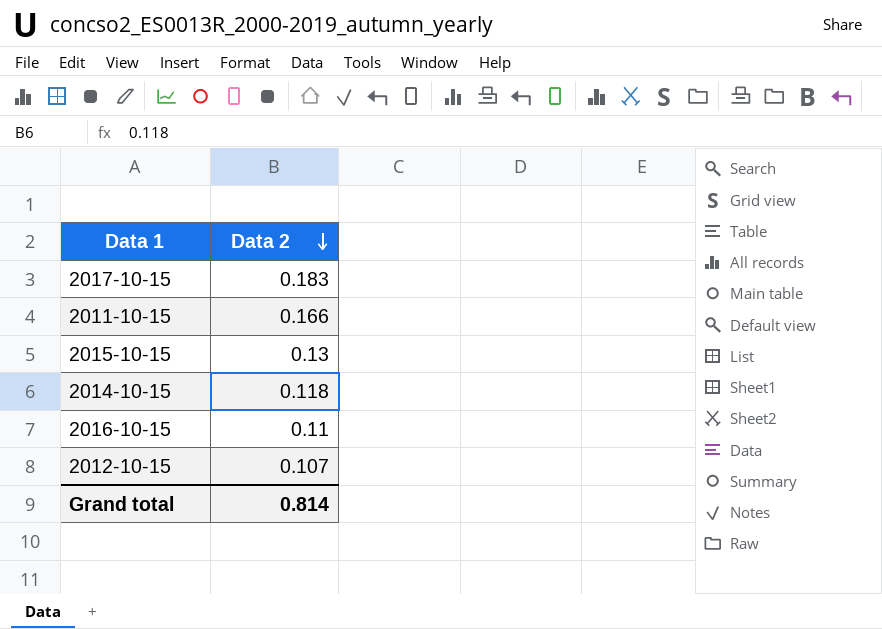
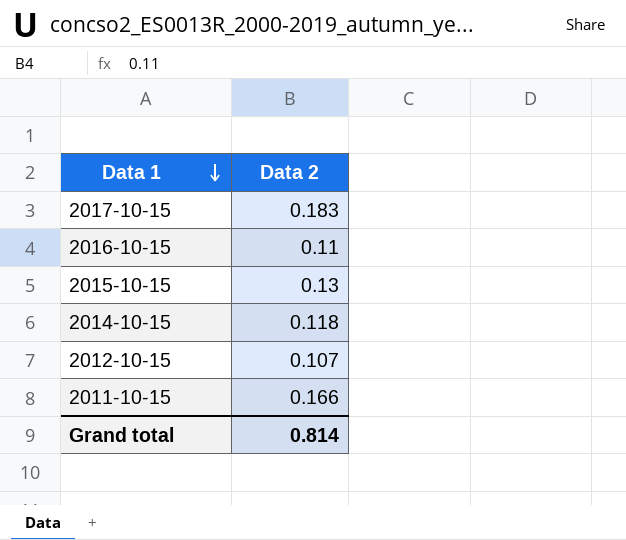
row order: Data 2 descending -> Data 1 descending

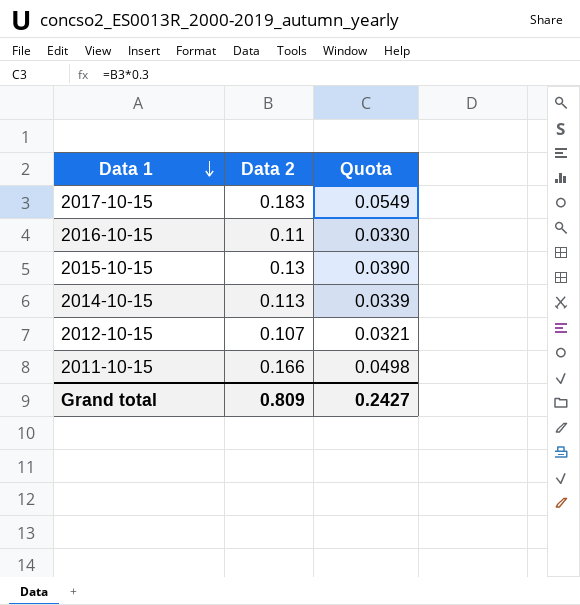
column Quota | formula: none -> [Data 2] * 0.3
2014-10-15 | Data 2: 0.118 -> 0.113
Grand total | Data 2: 0.814 -> 0.809

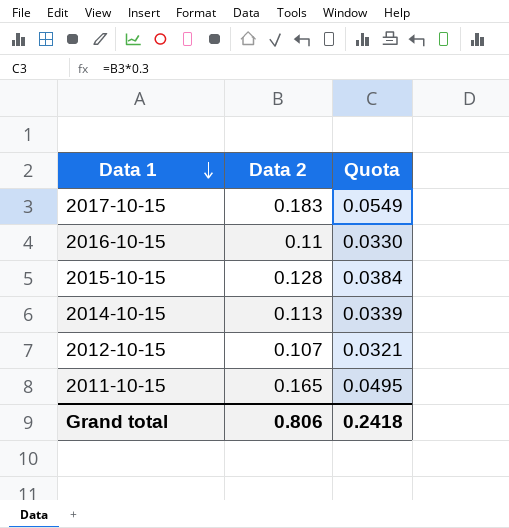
2015-10-15 | Data 2: 0.13 -> 0.128
2015-10-15 | Quota: 0.0390 -> 0.0384
2011-10-15 | Data 2: 0.166 -> 0.165
2011-10-15 | Quota: 0.0498 -> 0.0495
Grand total | Data 2: 0.809 -> 0.806
Grand total | Quota: 0.2427 -> 0.2418

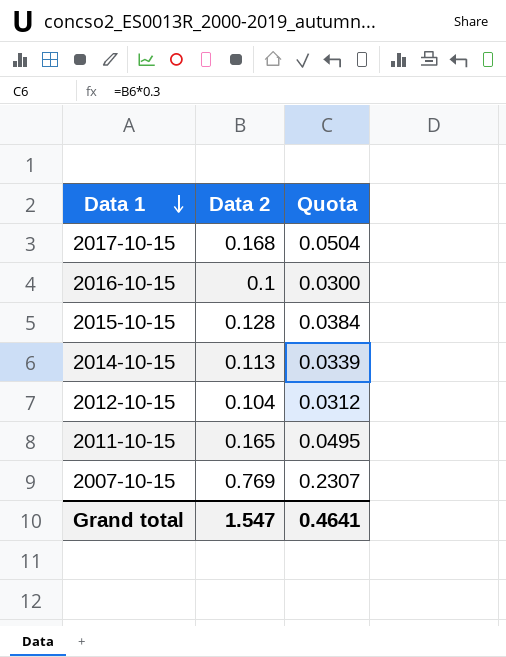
2017-10-15 | Data 2: 0.183 -> 0.168
2017-10-15 | Quota: 0.0549 -> 0.0504
2016-10-15 | Data 2: 0.11 -> 0.1
2016-10-15 | Quota: 0.0330 -> 0.0300
2012-10-15 | Data 2: 0.107 -> 0.104
2012-10-15 | Quota: 0.0321 -> 0.0312
row 2007-10-15: none -> 0.769 | 0.2307
Grand total | Data 2: 0.806 -> 1.547
Grand total | Quota: 0.2418 -> 0.4641

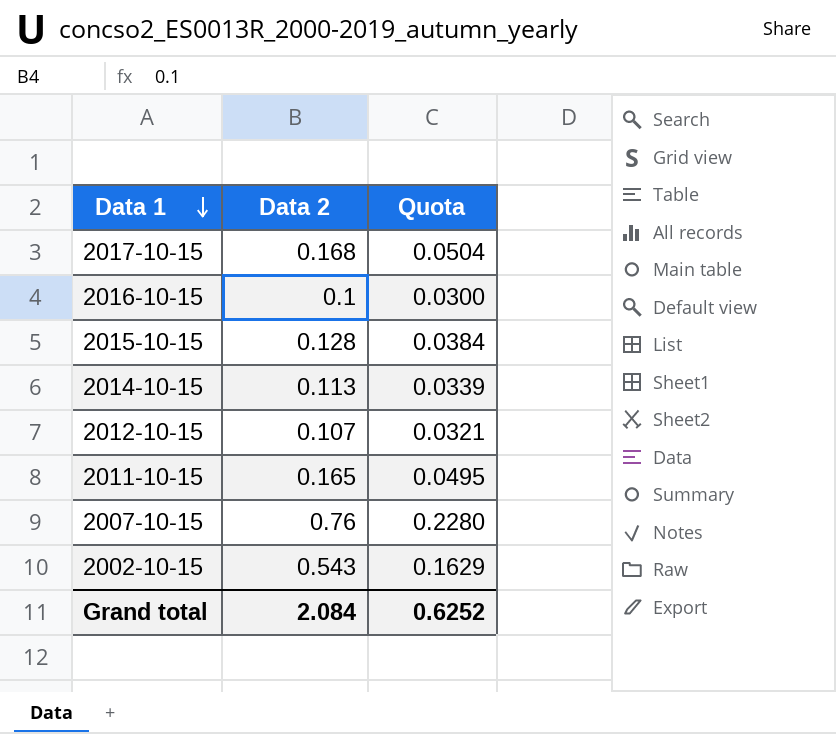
2012-10-15 | Data 2: 0.104 -> 0.107
2012-10-15 | Quota: 0.0312 -> 0.0321
2007-10-15 | Data 2: 0.769 -> 0.76
2007-10-15 | Quota: 0.2307 -> 0.2280
row 2002-10-15: none -> 0.543 | 0.1629
Grand total | Data 2: 1.547 -> 2.084
Grand total | Quota: 0.4641 -> 0.6252

